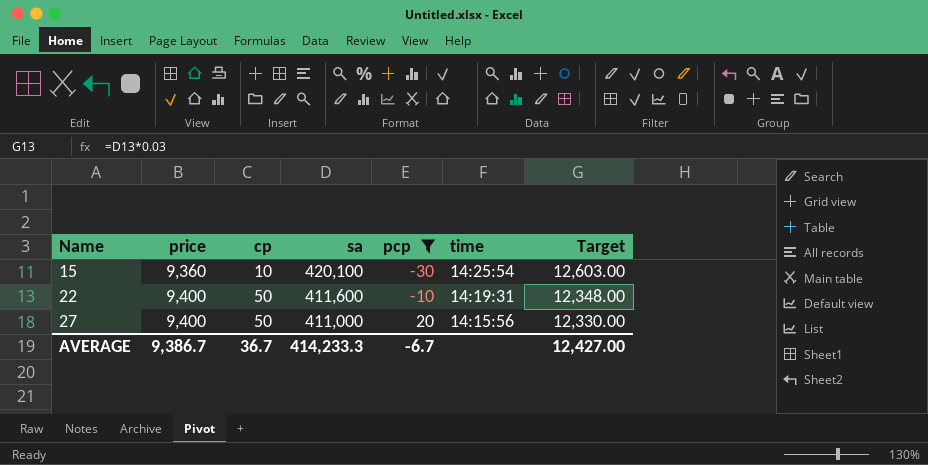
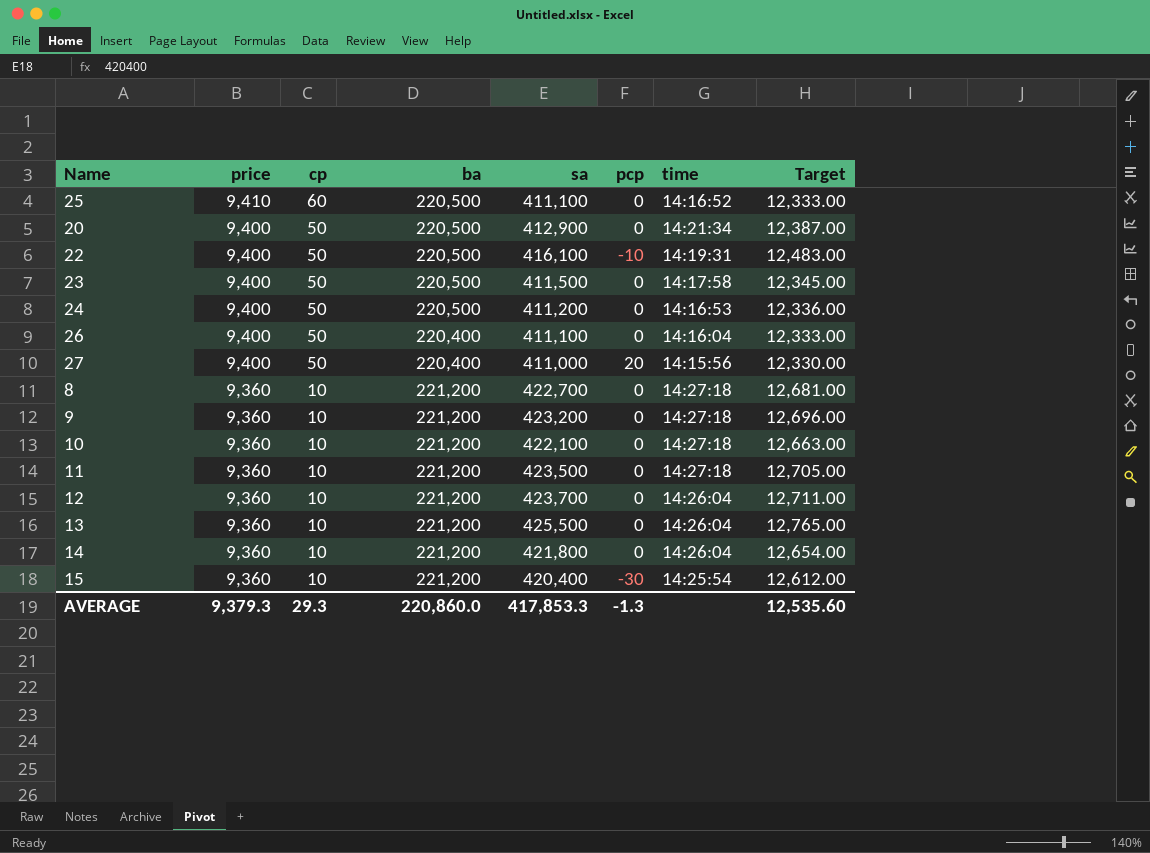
filter: pcp != 0 -> none
row order: Name ascending -> price descending
column ba | position: none -> 4
22 | sa: 411,600 -> 416,100
22 | Target: 12,348.00 -> 12,483.00
15 | sa: 420,100 -> 420,400
15 | Target: 12,603.00 -> 12,612.00
AVERAGE | price: 9,386.7 -> 9,379.3
AVERAGE | cp: 36.7 -> 29.3
AVERAGE | sa: 414,233.3 -> 417,853.3
AVERAGE | pcp: -6.7 -> -1.3
AVERAGE | Target: 12,427.00 -> 12,535.60

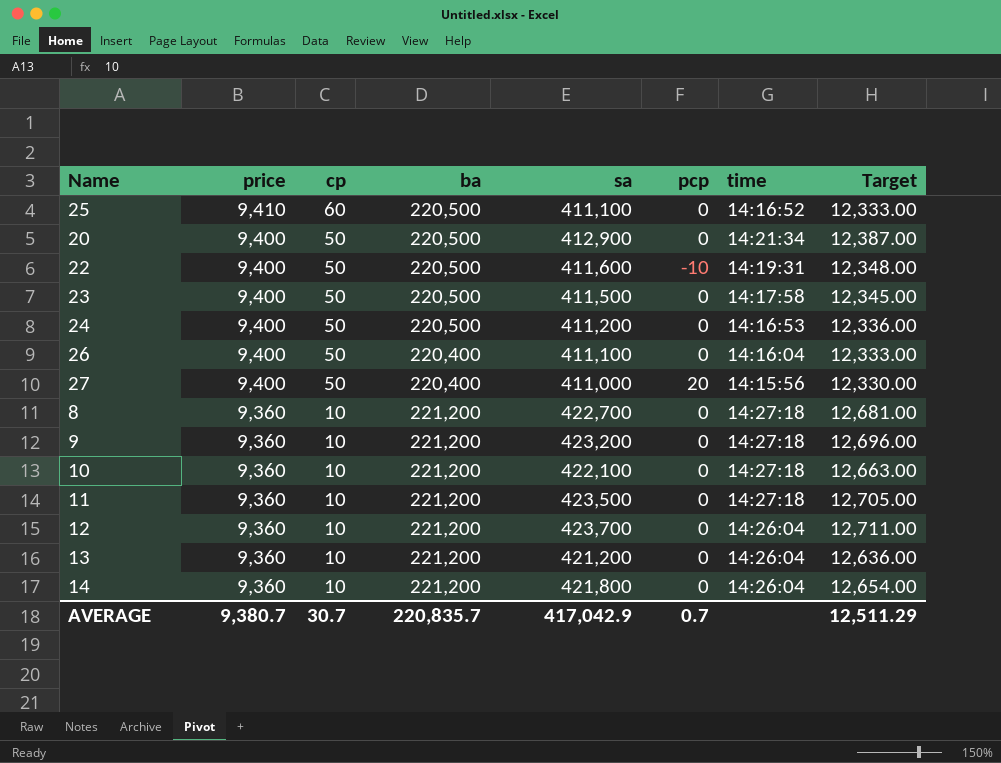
row 15: 9,360 | 10 | 221,200 | 420,400 | -30 | 14:25:54 | 12,612.00 -> none
22 | sa: 416,100 -> 411,600
22 | Target: 12,483.00 -> 12,348.00
13 | sa: 425,500 -> 421,200
13 | Target: 12,765.00 -> 12,636.00
AVERAGE | price: 9,379.3 -> 9,380.7
AVERAGE | cp: 29.3 -> 30.7
AVERAGE | ba: 220,860.0 -> 220,835.7
AVERAGE | sa: 417,853.3 -> 417,042.9
AVERAGE | pcp: -1.3 -> 0.7
AVERAGE | Target: 12,535.60 -> 12,511.29

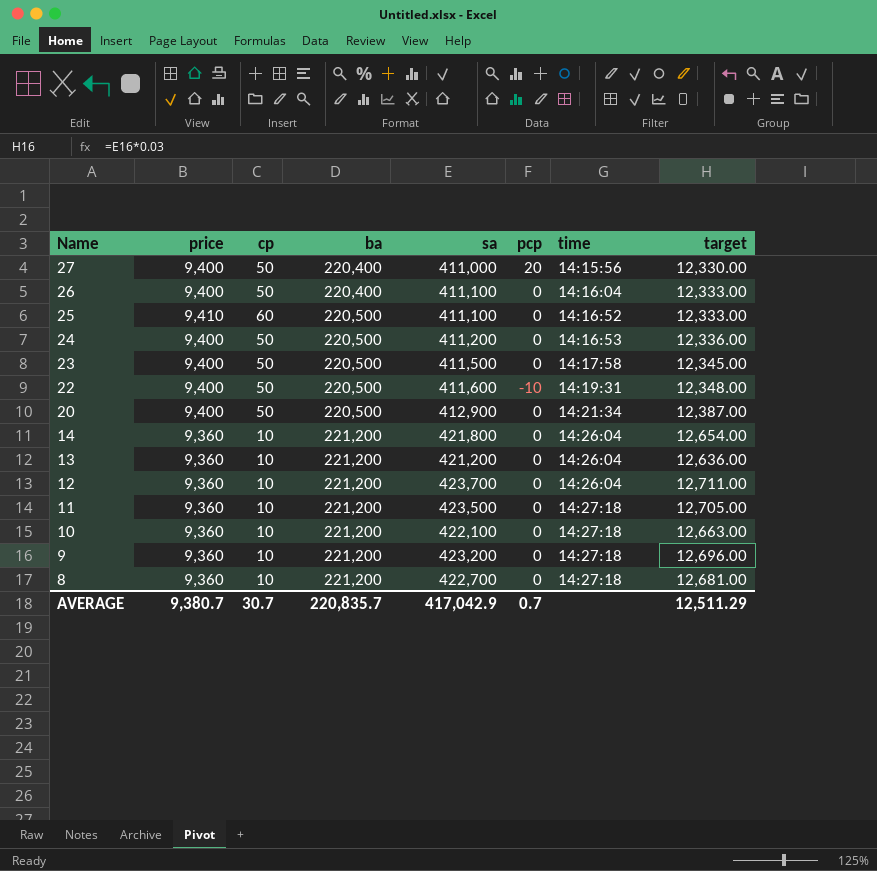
row order: price descending -> Name descending
column name: Target -> target

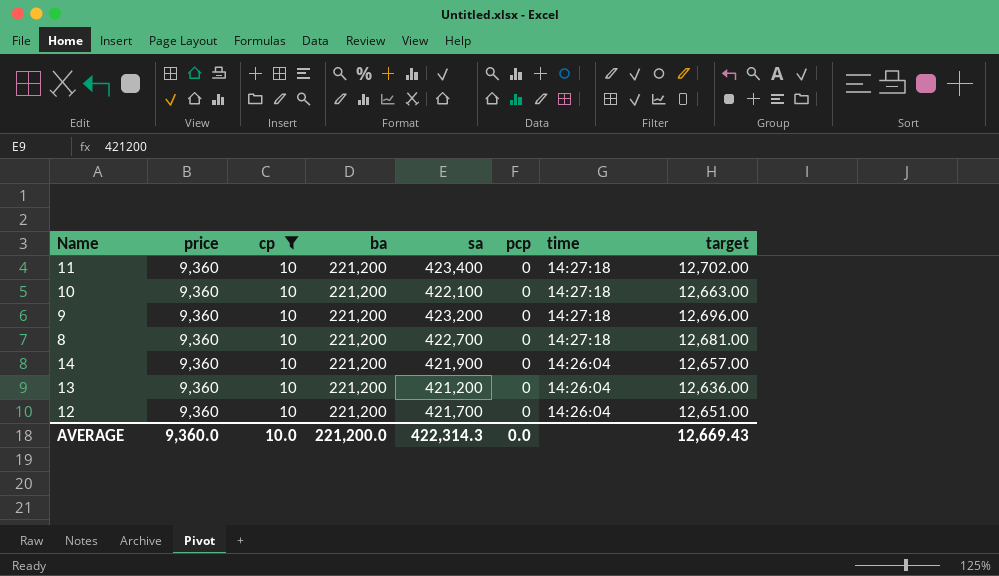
filter: none -> cp = 10
row order: Name descending -> time descending
11 | sa: 423,500 -> 423,400
11 | target: 12,705.00 -> 12,702.00
14 | sa: 421,800 -> 421,900
14 | target: 12,654.00 -> 12,657.00
12 | sa: 423,700 -> 421,700
12 | target: 12,711.00 -> 12,651.00
AVERAGE | price: 9,380.7 -> 9,360.0
AVERAGE | cp: 30.7 -> 10.0
AVERAGE | ba: 220,835.7 -> 221,200.0
AVERAGE | sa: 417,042.9 -> 422,314.3
AVERAGE | pcp: 0.7 -> 0.0
AVERAGE | target: 12,511.29 -> 12,669.43

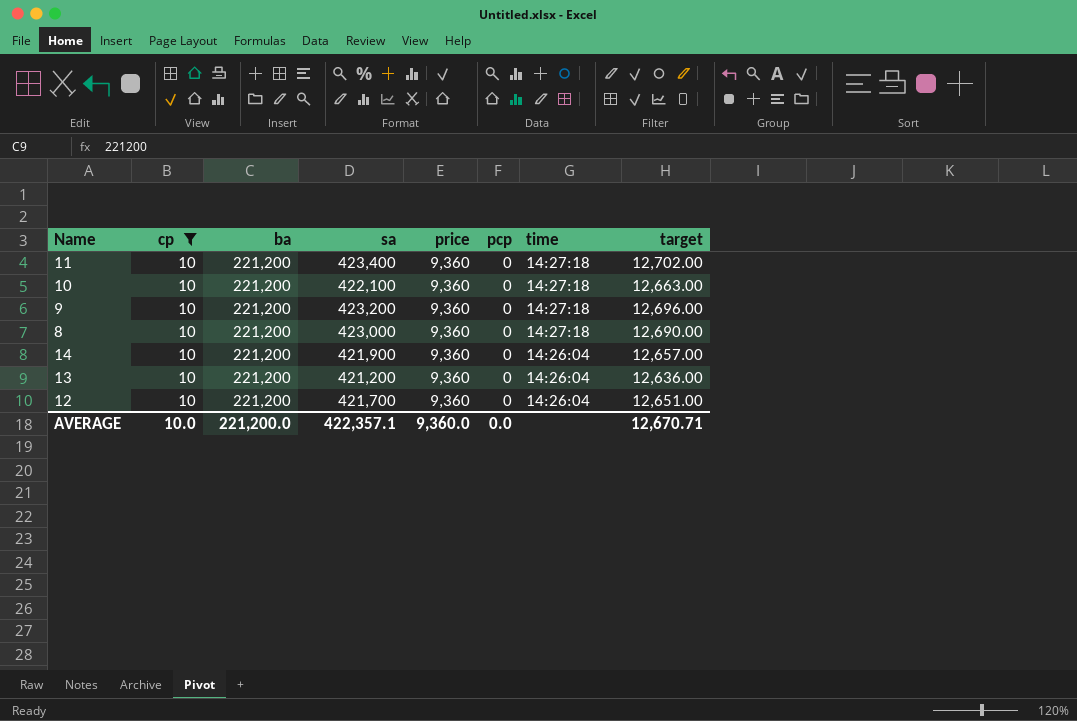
column price | position: 2 -> 5
8 | sa: 422,700 -> 423,000
8 | target: 12,681.00 -> 12,690.00
AVERAGE | sa: 422,314.3 -> 422,357.1
AVERAGE | target: 12,669.43 -> 12,670.71

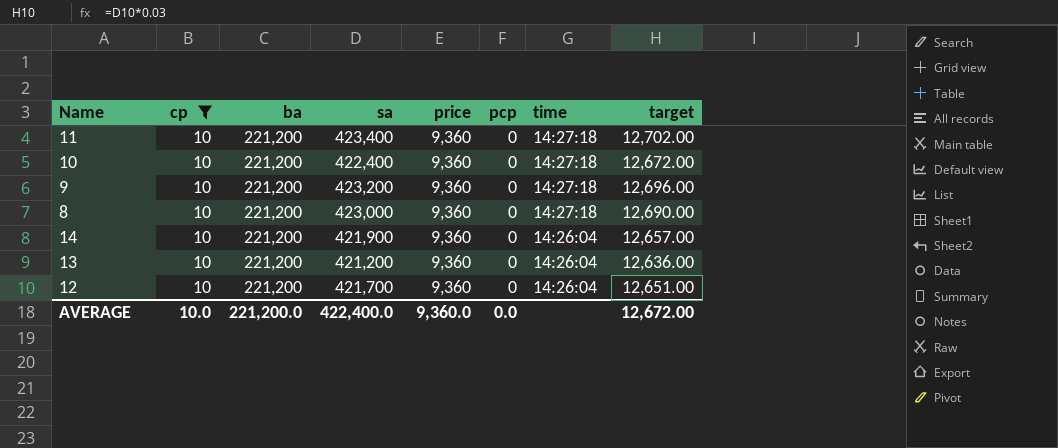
10 | sa: 422,100 -> 422,400
10 | target: 12,663.00 -> 12,672.00
AVERAGE | sa: 422,357.1 -> 422,400.0
AVERAGE | target: 12,670.71 -> 12,672.00

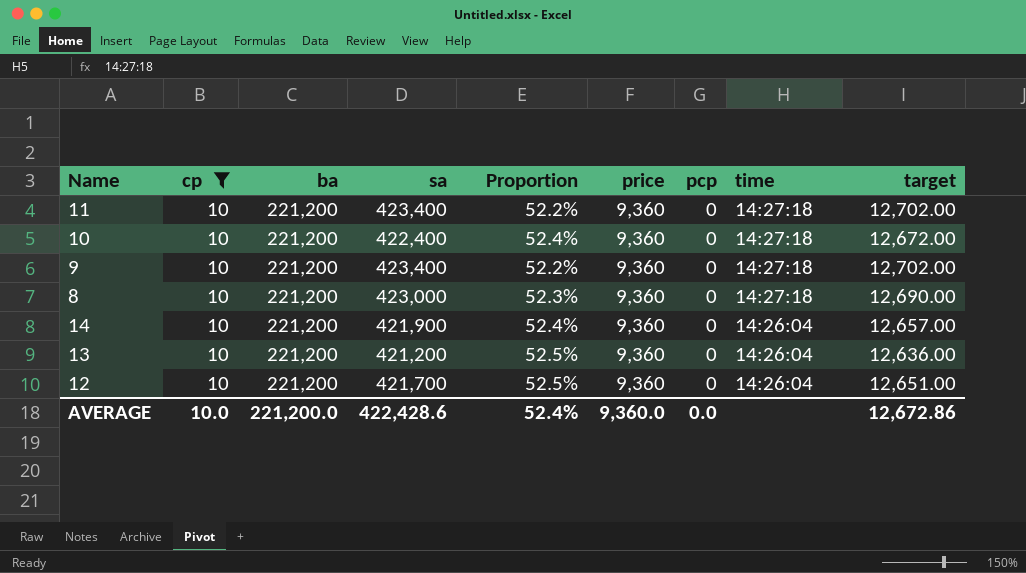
column Proportion | formula: none -> [ba] / [sa]
9 | sa: 423,200 -> 423,400
9 | target: 12,696.00 -> 12,702.00
AVERAGE | sa: 422,400.0 -> 422,428.6
AVERAGE | target: 12,672.00 -> 12,672.86

